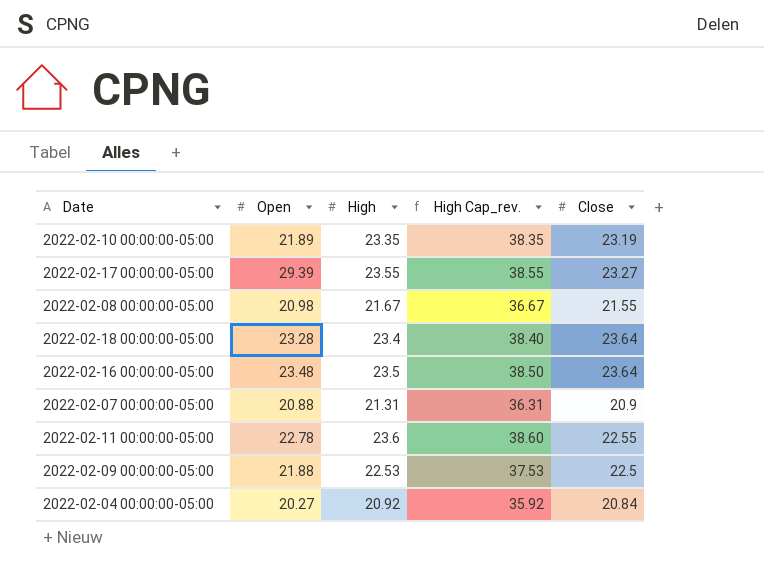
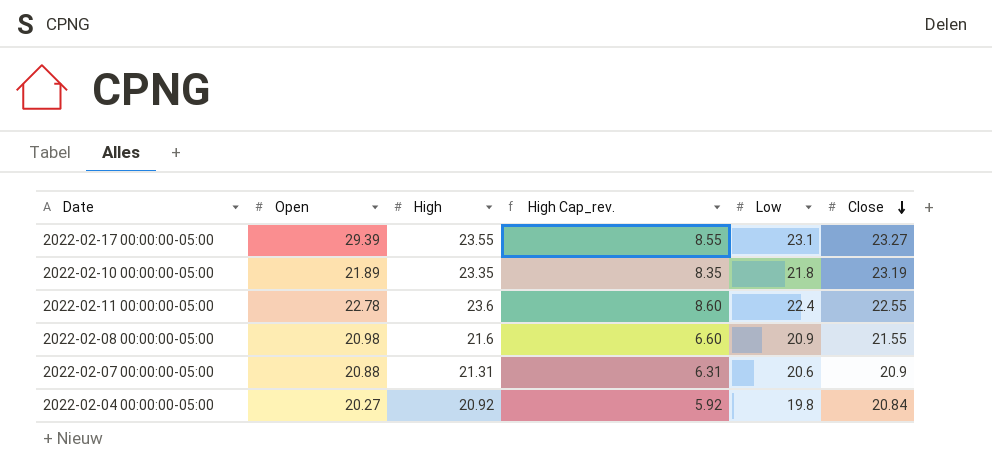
row order: none -> Close descending
column High Cap_rev. | formula: [High] + 15 -> [High] - 15
column Low | position: none -> 5
row 2022-02-18 00:00:00-05:00: 23.28 | 23.4 | 38.40 | 23.64 -> none
row 2022-02-16 00:00:00-05:00: 23.48 | 23.5 | 38.50 | 23.64 -> none
row 2022-02-09 00:00:00-05:00: 21.88 | 22.53 | 37.53 | 22.5 -> none
2022-02-08 00:00:00-05:00 | High: 21.67 -> 21.6

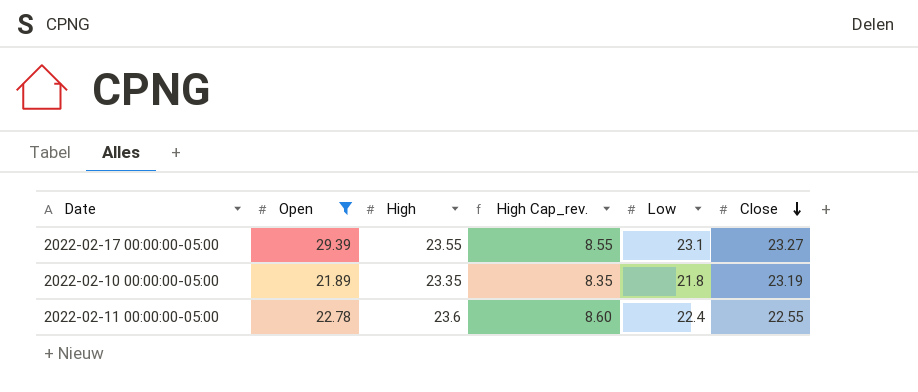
filter: none -> Open >= 21.89

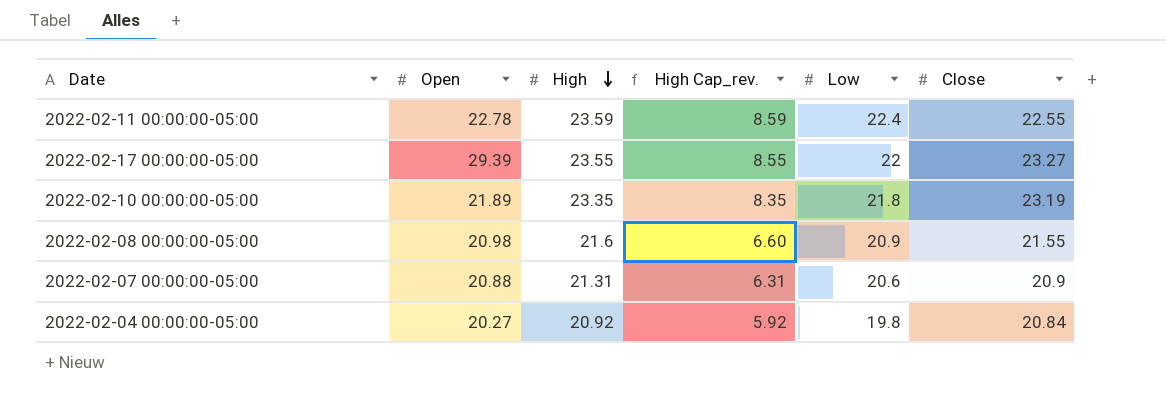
filter: Open >= 21.89 -> none
row order: Close descending -> High descending
2022-02-11 00:00:00-05:00 | High: 23.6 -> 23.59
2022-02-11 00:00:00-05:00 | High Cap_rev.: 8.60 -> 8.59
2022-02-17 00:00:00-05:00 | Low: 23.1 -> 22

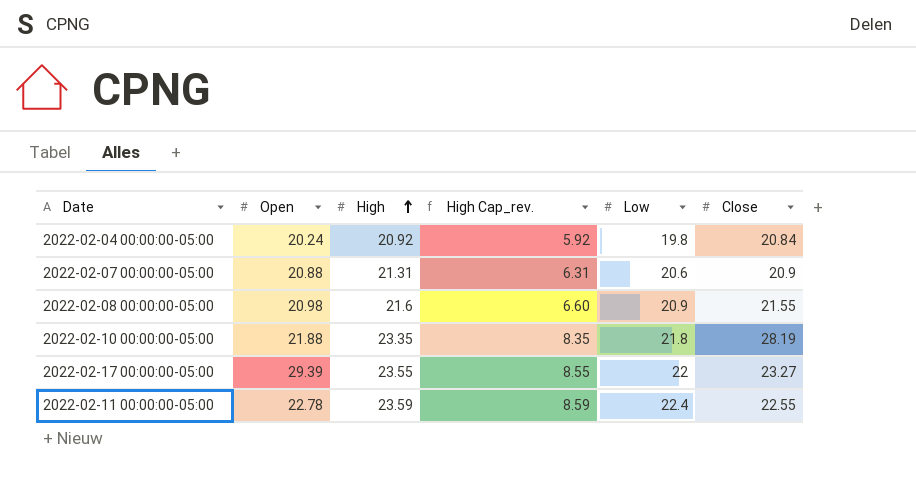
row order: High descending -> High ascending
2022-02-04 00:00:00-05:00 | Open: 20.27 -> 20.24
2022-02-10 00:00:00-05:00 | Open: 21.89 -> 21.88
2022-02-10 00:00:00-05:00 | Close: 23.19 -> 28.19

